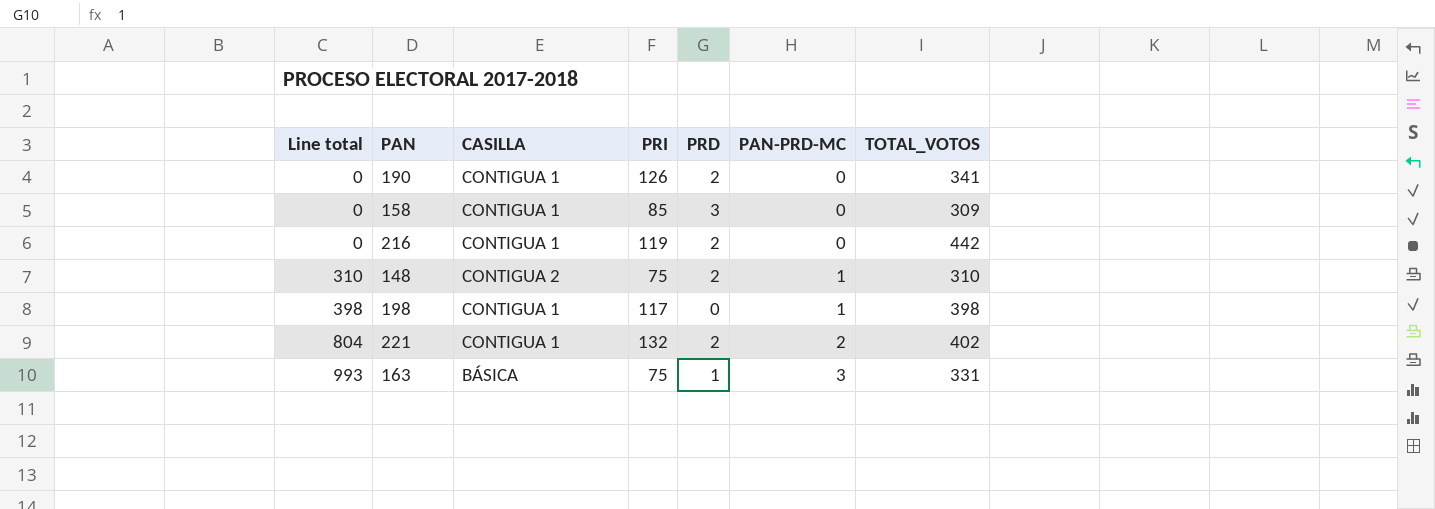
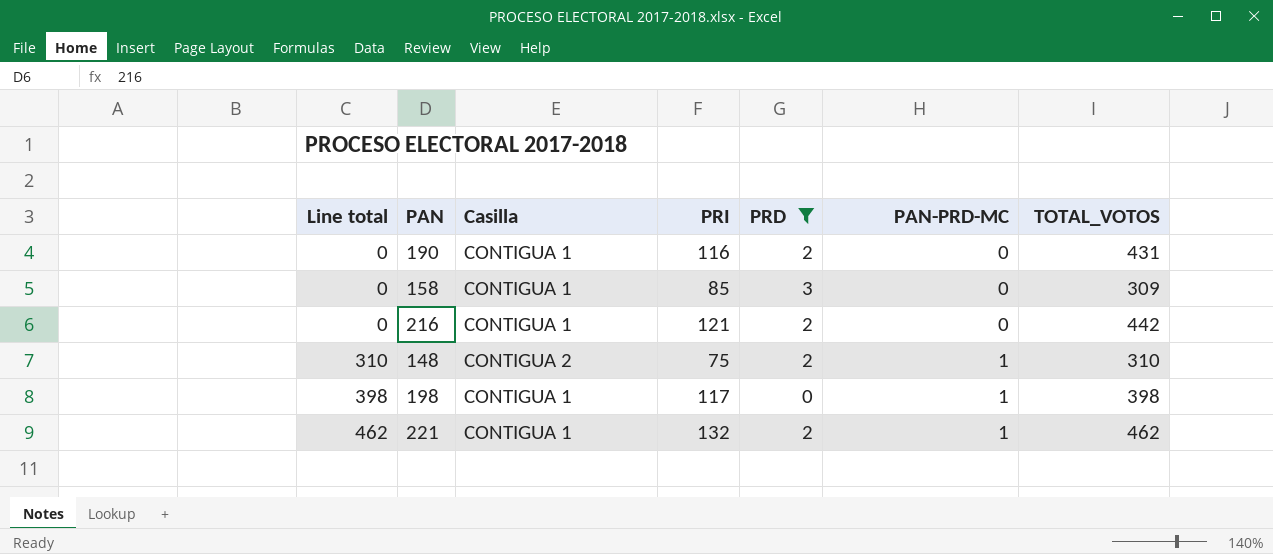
filter: none -> PRD != 1
column name: CASILLA -> Casilla
190 | PRI: 126 -> 116
190 | TOTAL_VOTOS: 341 -> 431
216 | PRI: 119 -> 121
221 | Line total: 804 -> 462
221 | PAN-PRD-MC: 2 -> 1
221 | TOTAL_VOTOS: 402 -> 462

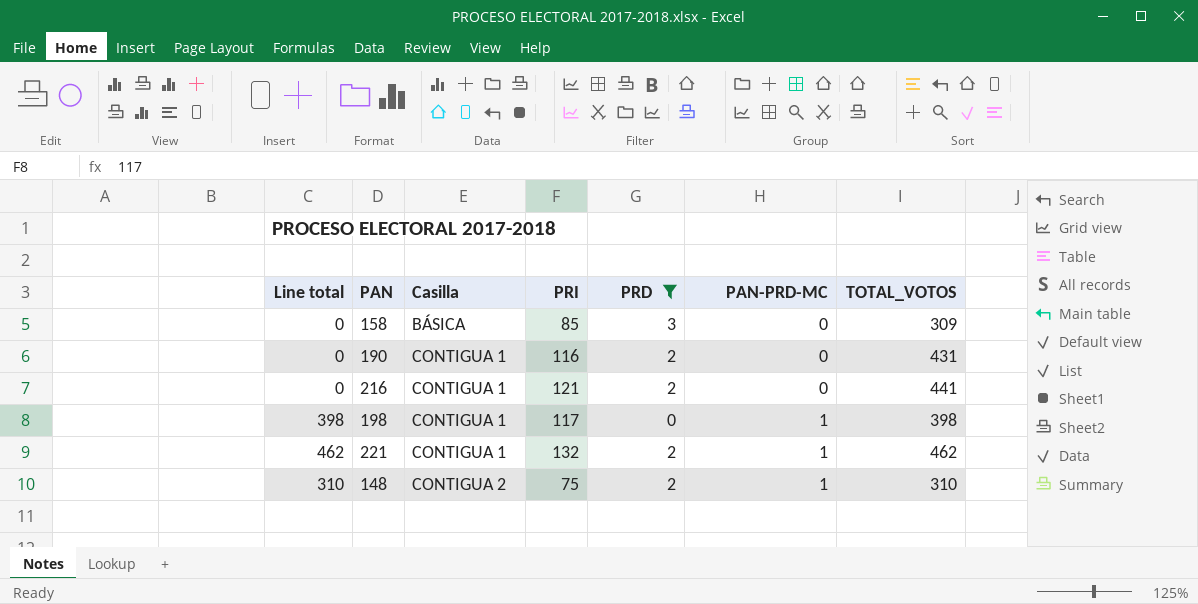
row order: Line total ascending -> Casilla ascending
158 | Casilla: CONTIGUA 1 -> BÁSICA
216 | TOTAL_VOTOS: 442 -> 441

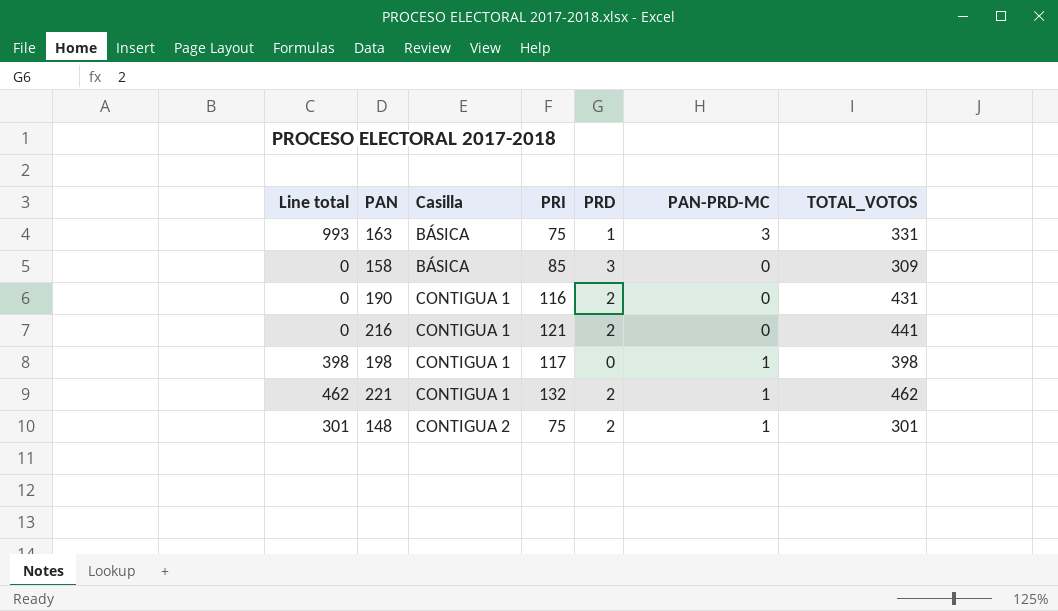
filter: PRD != 1 -> none
148 | Line total: 310 -> 301
148 | TOTAL_VOTOS: 310 -> 301

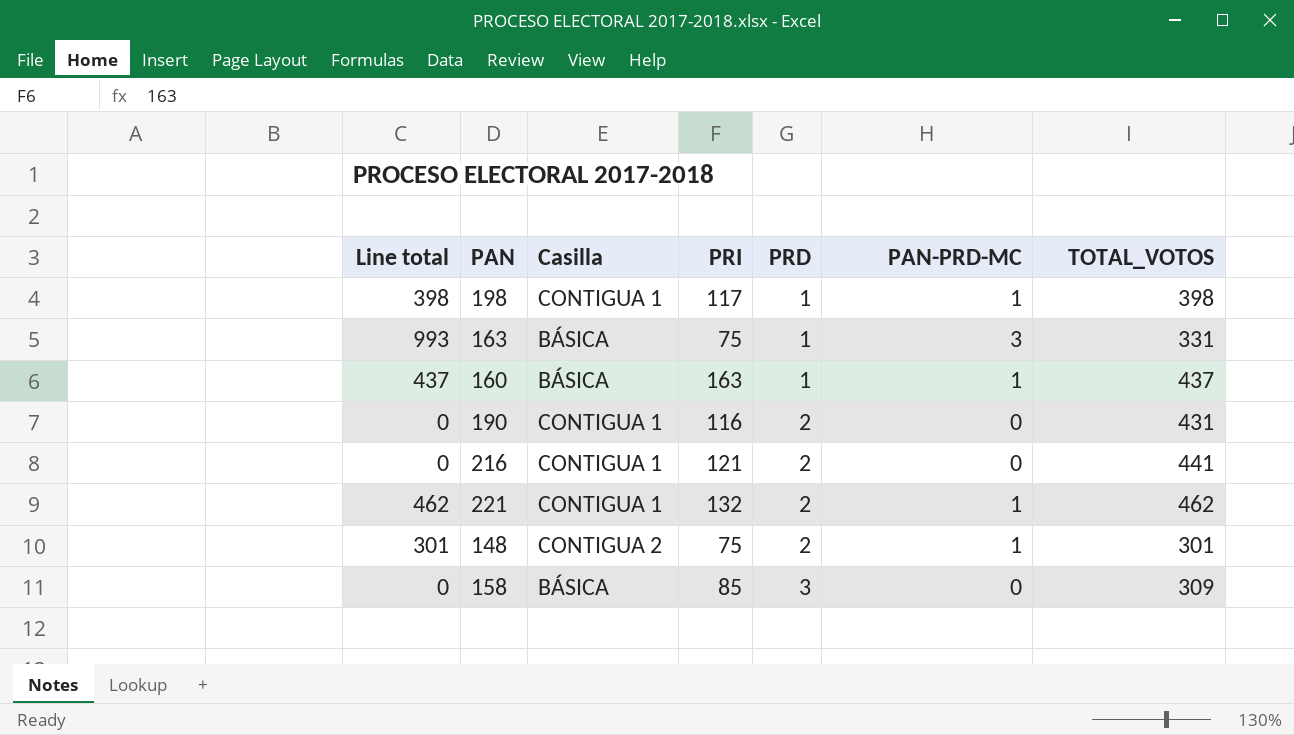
row order: Casilla ascending -> PRD ascending
198 | PRD: 0 -> 1
row 160: none -> 437 | BÁSICA | 163 | 1 | 1 | 437

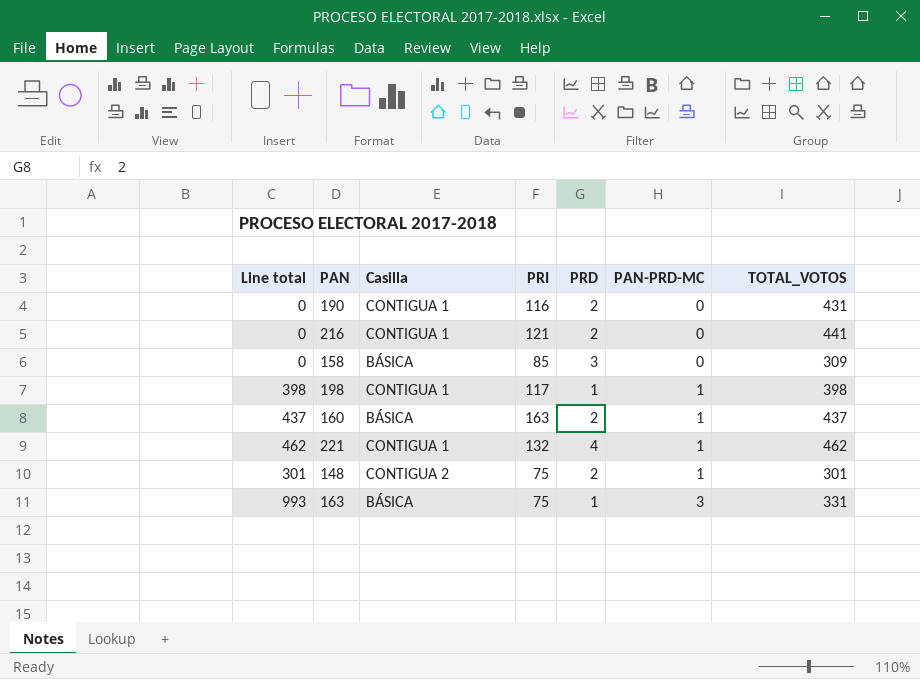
row order: PRD ascending -> PAN-PRD-MC ascending
160 | PRD: 1 -> 2
221 | PRD: 2 -> 4

